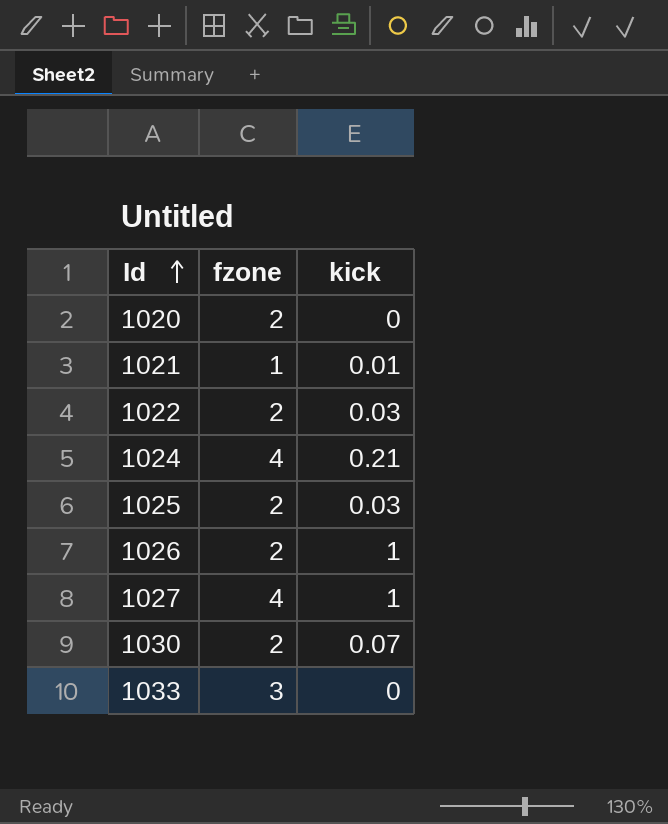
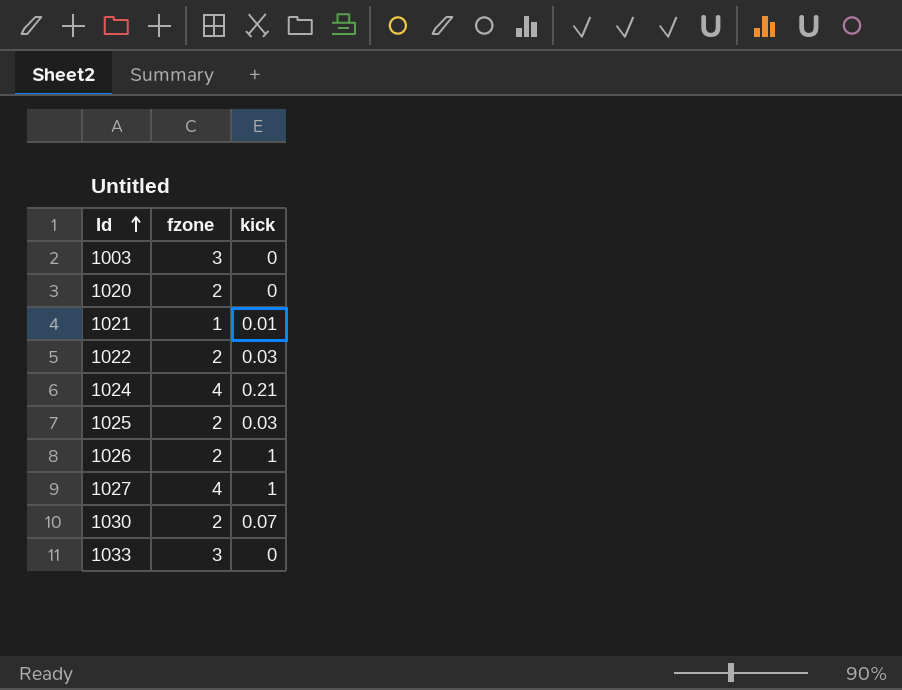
row 1003: none -> 3 | 0

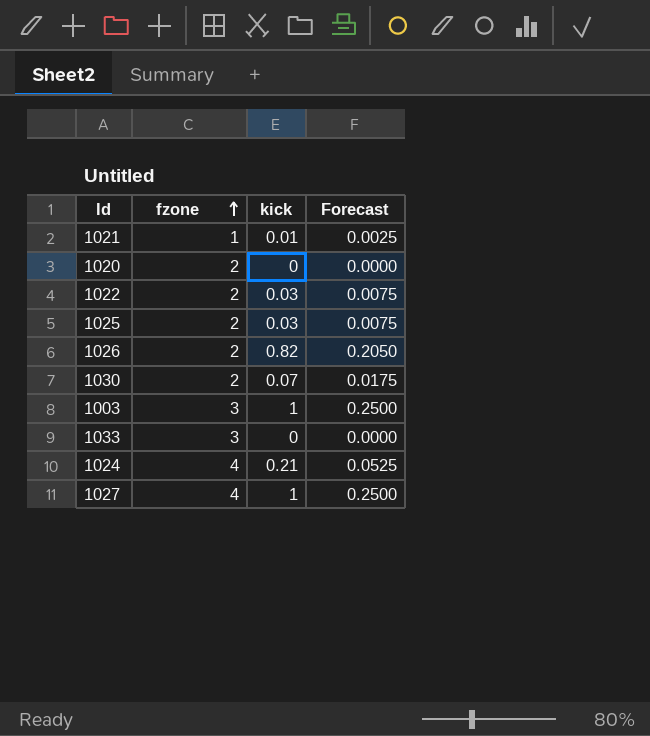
row order: Id ascending -> fzone ascending
column Forecast | formula: none -> [kick] * 0.25
1026 | kick: 1 -> 0.82
1003 | kick: 0 -> 1

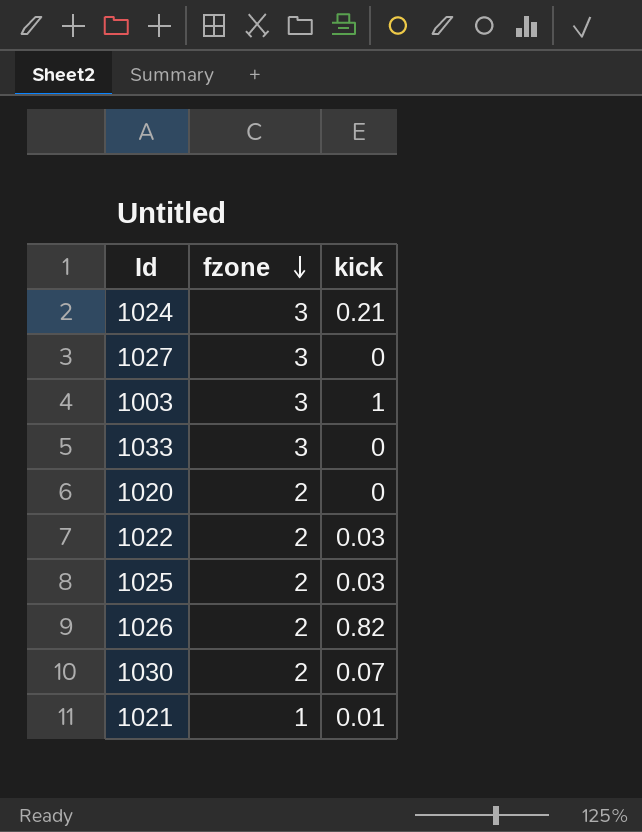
row order: fzone ascending -> fzone descending
column Forecast | formula: [kick] * 0.25 -> none
1024 | fzone: 4 -> 3
1027 | fzone: 4 -> 3
1027 | kick: 1 -> 0

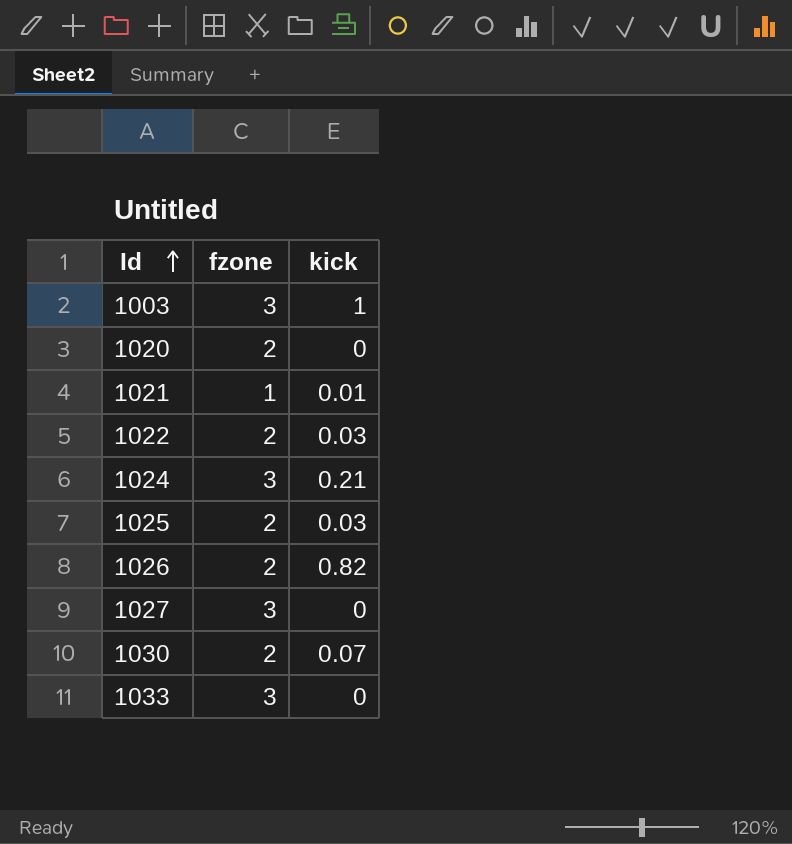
row order: fzone descending -> Id ascending

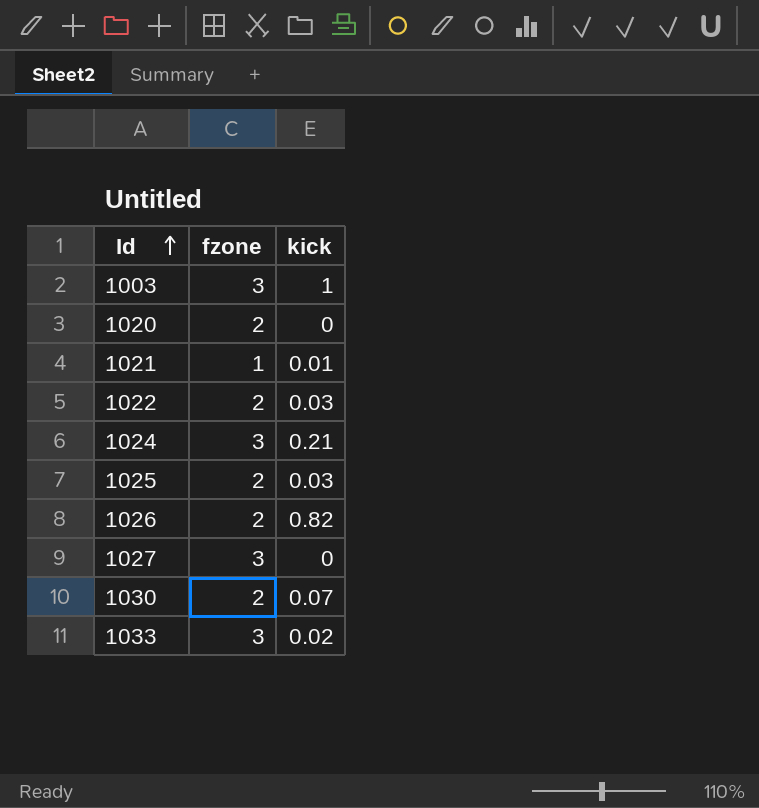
1033 | kick: 0 -> 0.02

